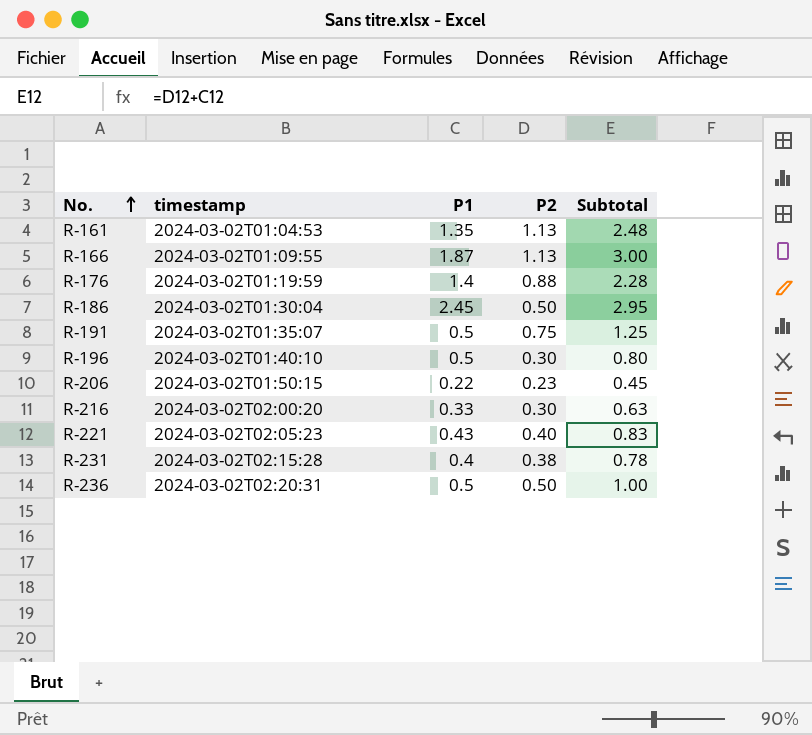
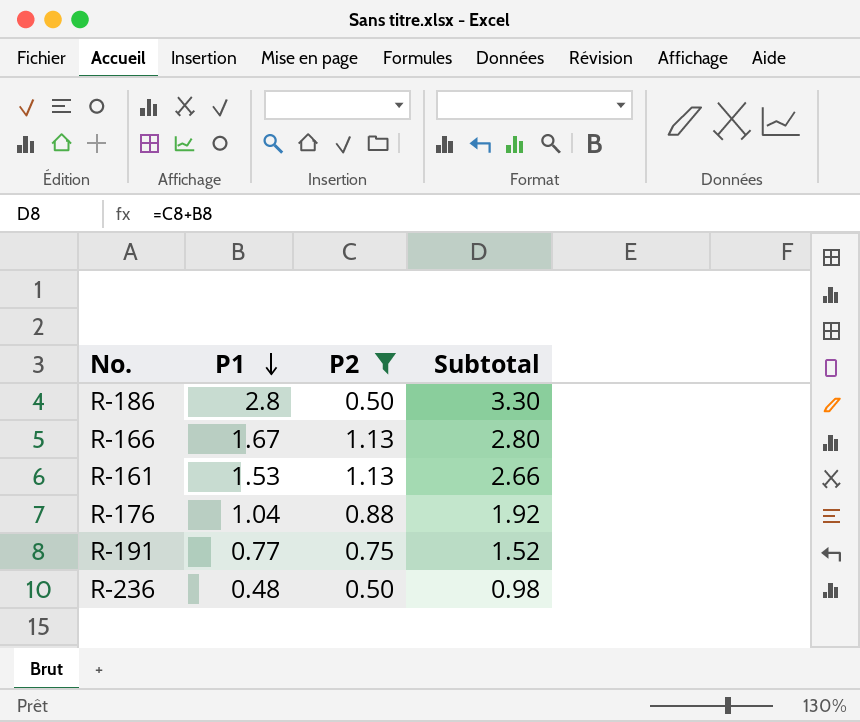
filter: none -> P2 >= 0.50
row order: No. ascending -> P1 descending
column timestamp | position: 2 -> none
R-186 | P1: 2.45 -> 2.8
R-186 | Subtotal: 2.95 -> 3.30
R-166 | P1: 1.87 -> 1.67
R-166 | Subtotal: 3.00 -> 2.80
R-161 | P1: 1.35 -> 1.53
R-161 | Subtotal: 2.48 -> 2.66
R-176 | P1: 1.4 -> 1.04
R-176 | Subtotal: 2.28 -> 1.92
R-191 | P1: 0.5 -> 0.77
R-191 | Subtotal: 1.25 -> 1.52
R-236 | P1: 0.5 -> 0.48
R-236 | Subtotal: 1.00 -> 0.98

